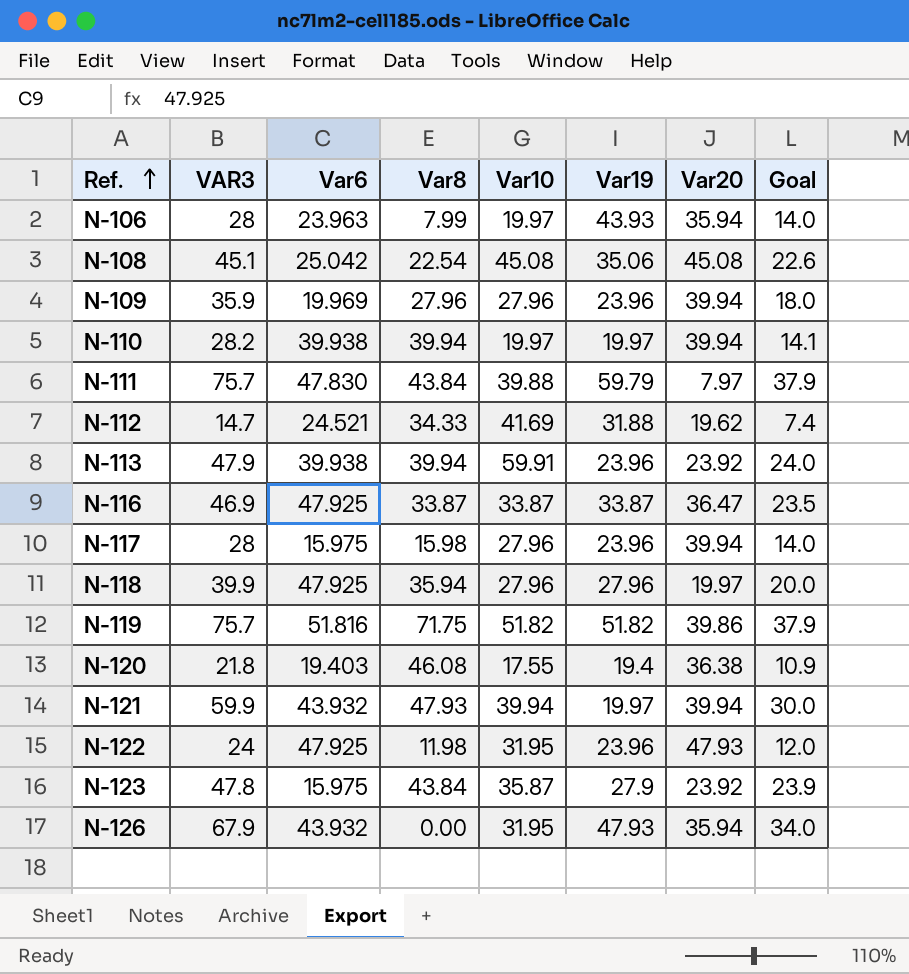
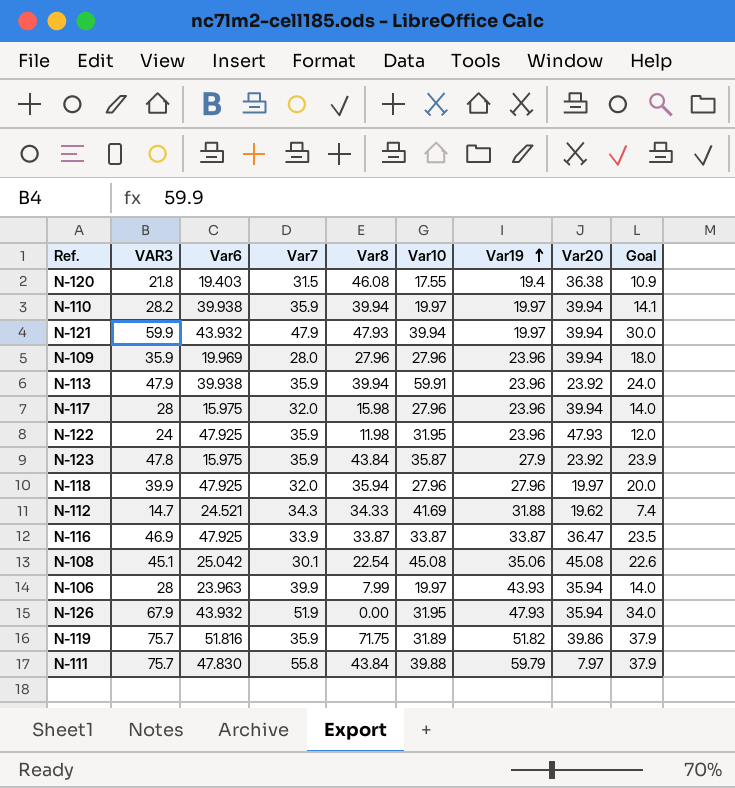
row order: Ref. ascending -> Var19 ascending
column Var7 | position: none -> 4
N-119 | Var10: 51.82 -> 31.89

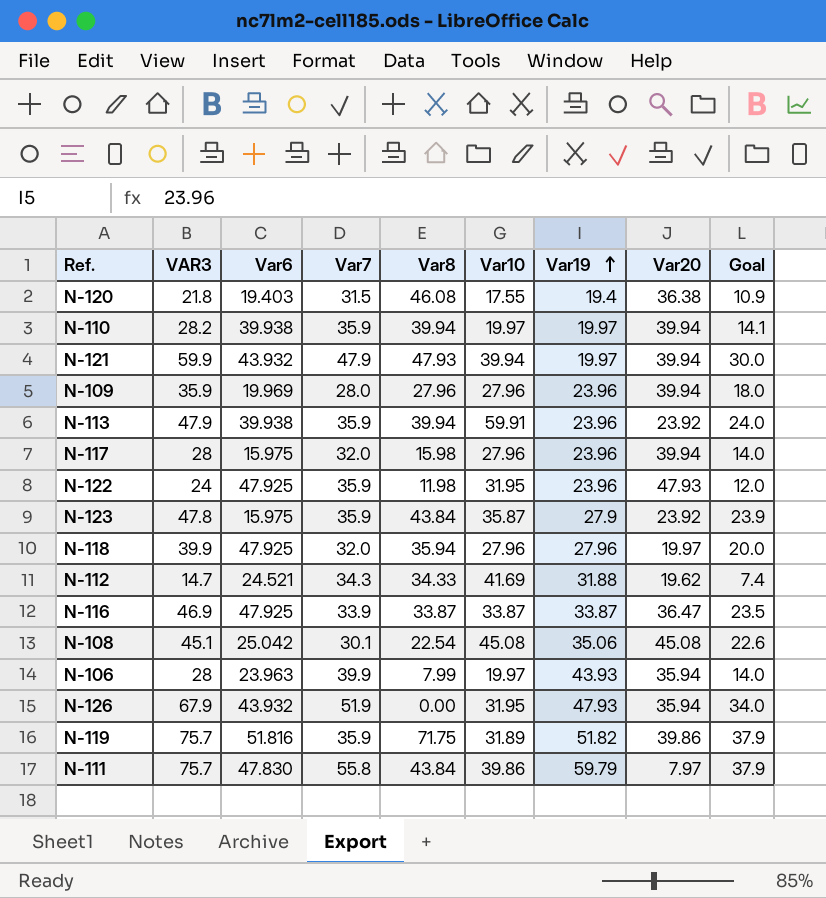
N-111 | Var10: 39.88 -> 39.86

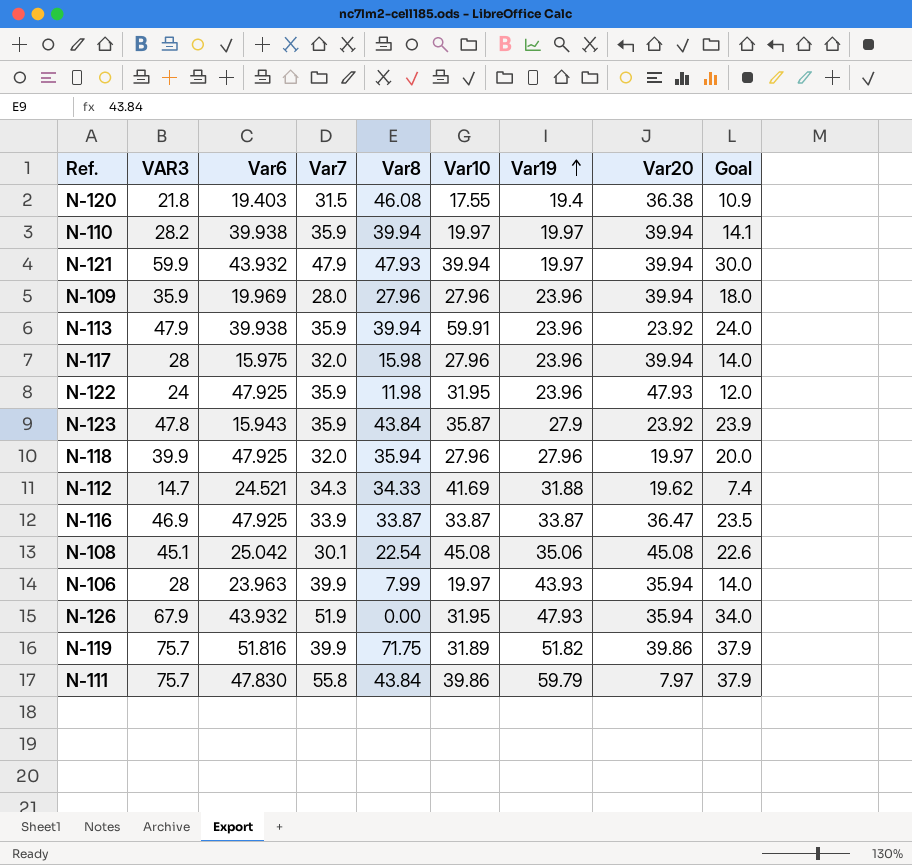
N-123 | Var6: 15.975 -> 15.943
N-119 | Var7: 35.9 -> 39.9

